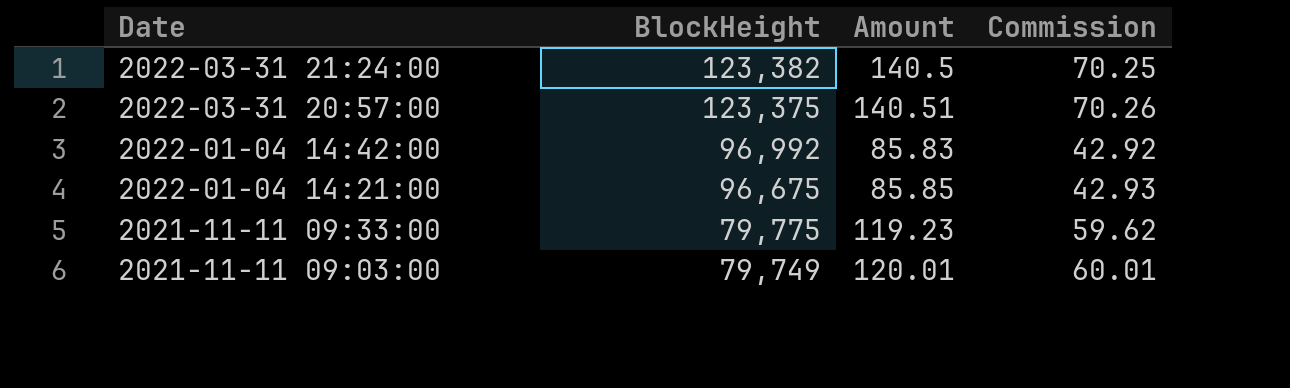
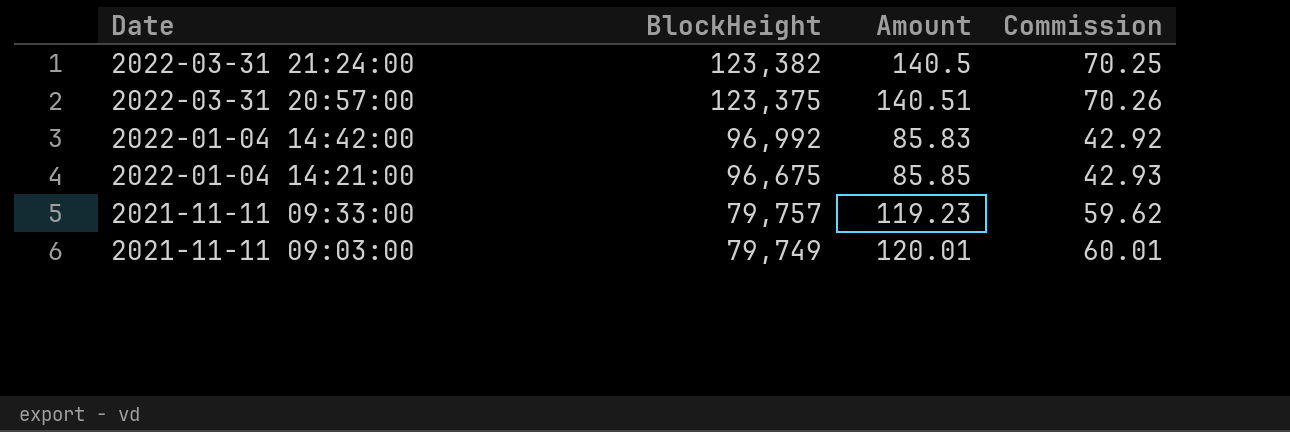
2021-11-11 09:33:00 | BlockHeight: 79,775 -> 79,757

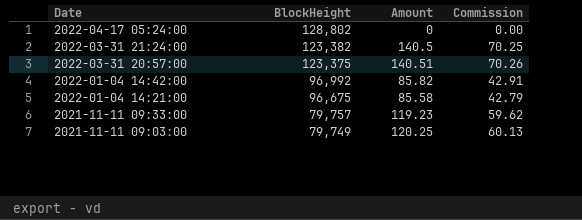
row 2022-04-17 05:24:00: none -> 128,802 | 0 | 0.00
2022-01-04 14:42:00 | Amount: 85.83 -> 85.82
2022-01-04 14:42:00 | Commission: 42.92 -> 42.91
2022-01-04 14:21:00 | Amount: 85.85 -> 85.58
2022-01-04 14:21:00 | Commission: 42.93 -> 42.79
2021-11-11 09:03:00 | Amount: 120.01 -> 120.25
2021-11-11 09:03:00 | Commission: 60.01 -> 60.13

